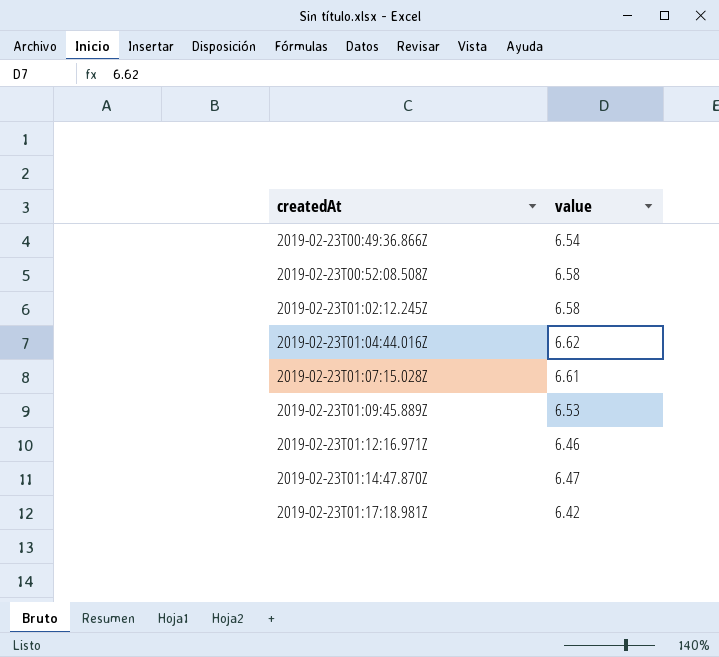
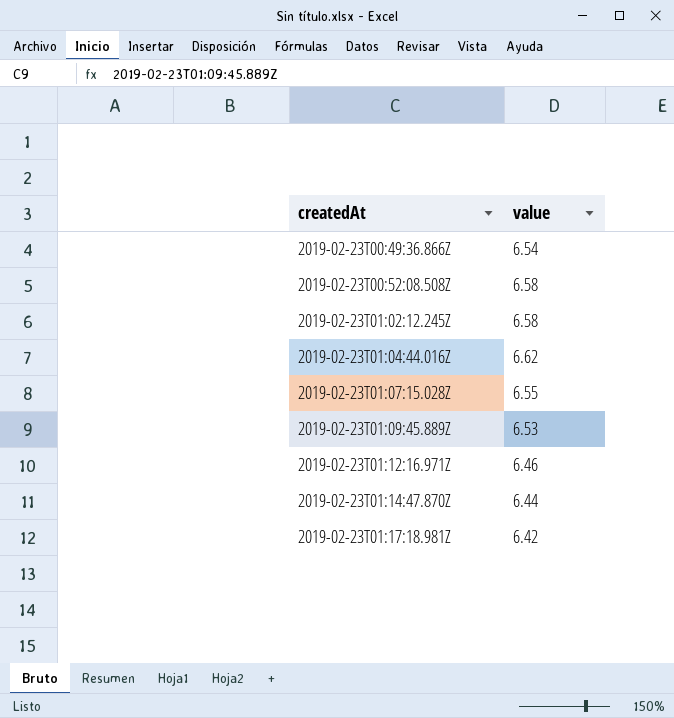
2019-02-23T01:07:15.028Z | value: 6.61 -> 6.55
2019-02-23T01:14:47.870Z | value: 6.47 -> 6.44

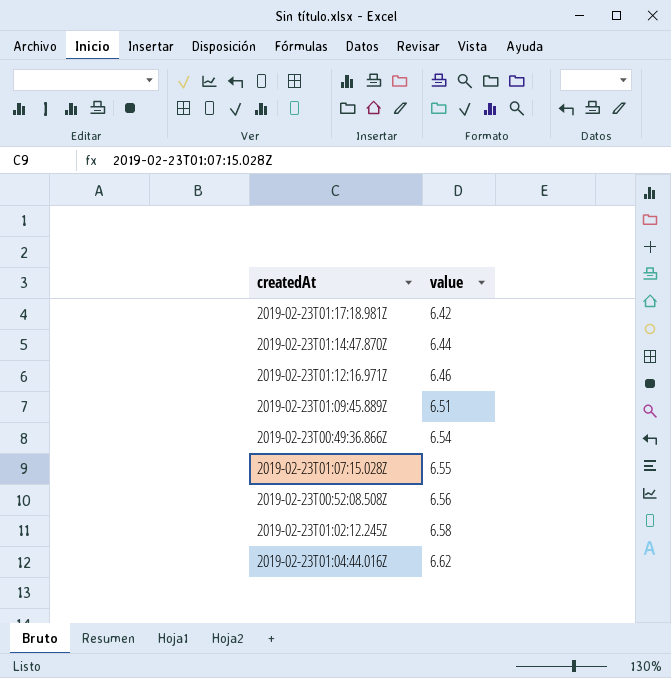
row order: createdAt ascending -> value ascending
2019-02-23T01:09:45.889Z | value: 6.53 -> 6.51
2019-02-23T00:52:08.508Z | value: 6.58 -> 6.56

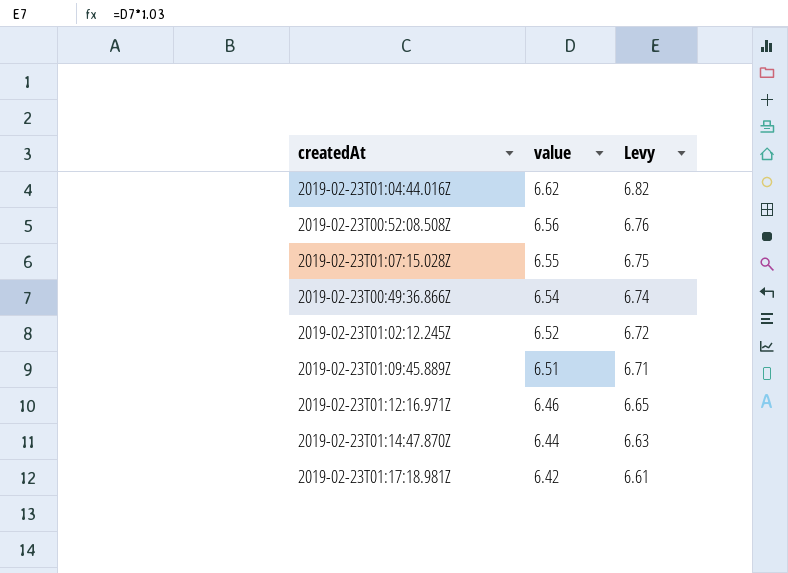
row order: value ascending -> value descending
column Levy | formula: none -> [value] * 1.03
2019-02-23T01:02:12.245Z | value: 6.58 -> 6.52

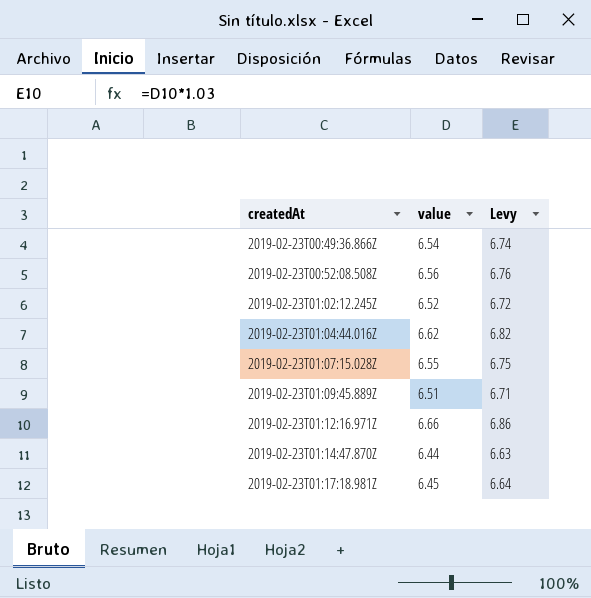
row order: value descending -> createdAt ascending
2019-02-23T01:12:16.971Z | value: 6.46 -> 6.66
2019-02-23T01:12:16.971Z | Levy: 6.65 -> 6.86
2019-02-23T01:17:18.981Z | value: 6.42 -> 6.45
2019-02-23T01:17:18.981Z | Levy: 6.61 -> 6.64

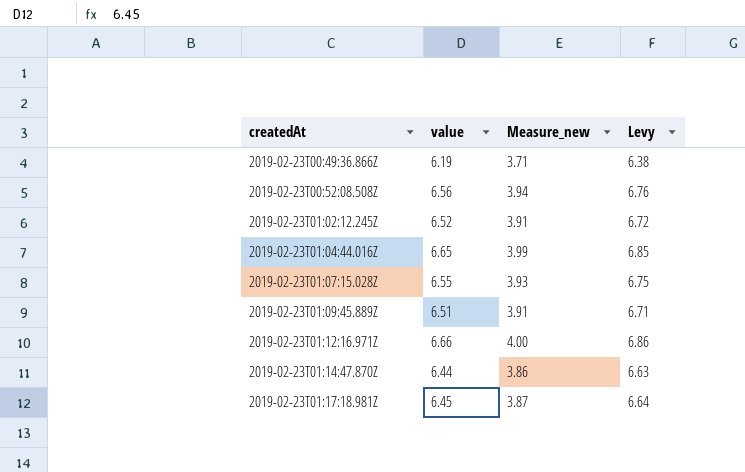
column Measure_new | formula: none -> [value] * 0.6
2019-02-23T00:49:36.866Z | value: 6.54 -> 6.19
2019-02-23T00:49:36.866Z | Levy: 6.74 -> 6.38
2019-02-23T01:04:44.016Z | value: 6.62 -> 6.65
2019-02-23T01:04:44.016Z | Levy: 6.82 -> 6.85

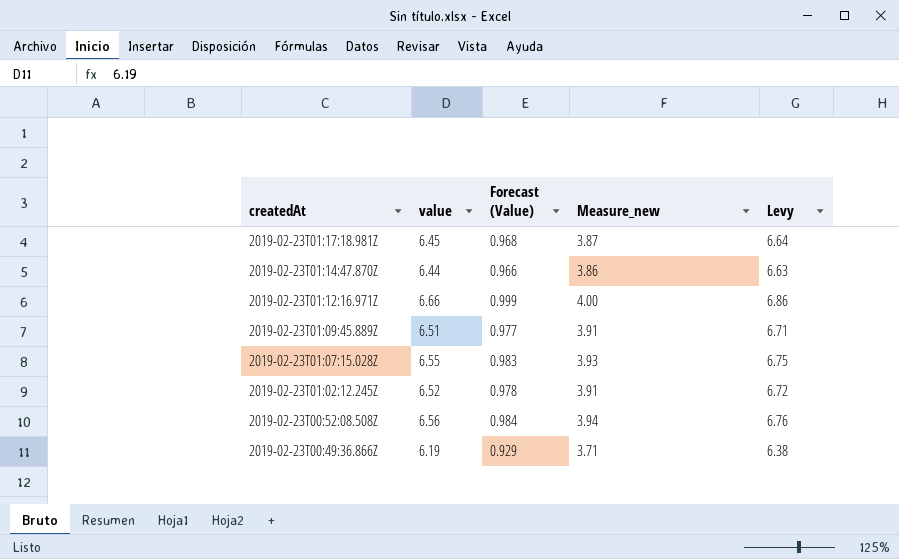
row order: createdAt ascending -> createdAt descending
column Forecast (Value) | formula: none -> [value] * 0.15
row 2019-02-23T01:04:44.016Z: 6.65 | 3.99 | 6.85 -> none

